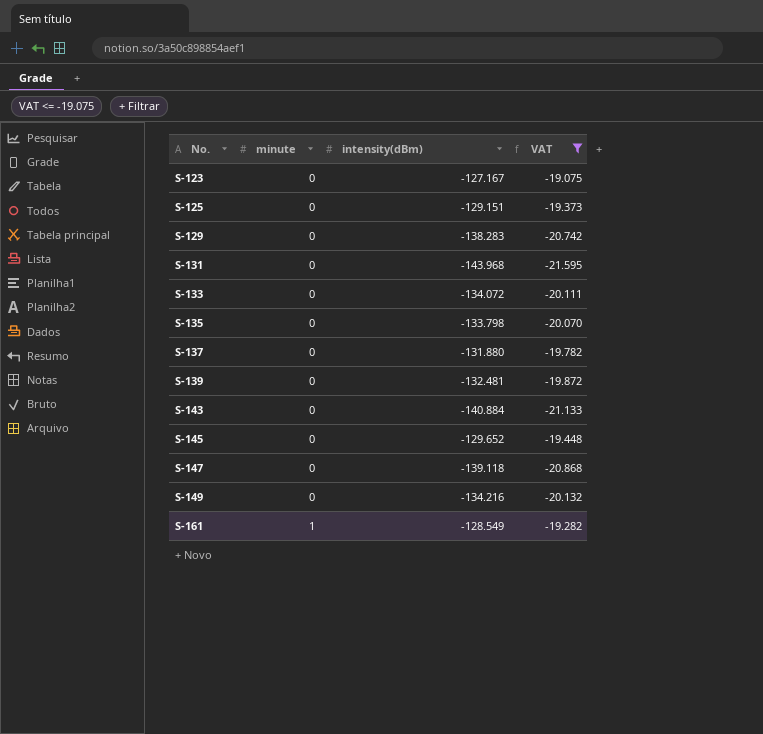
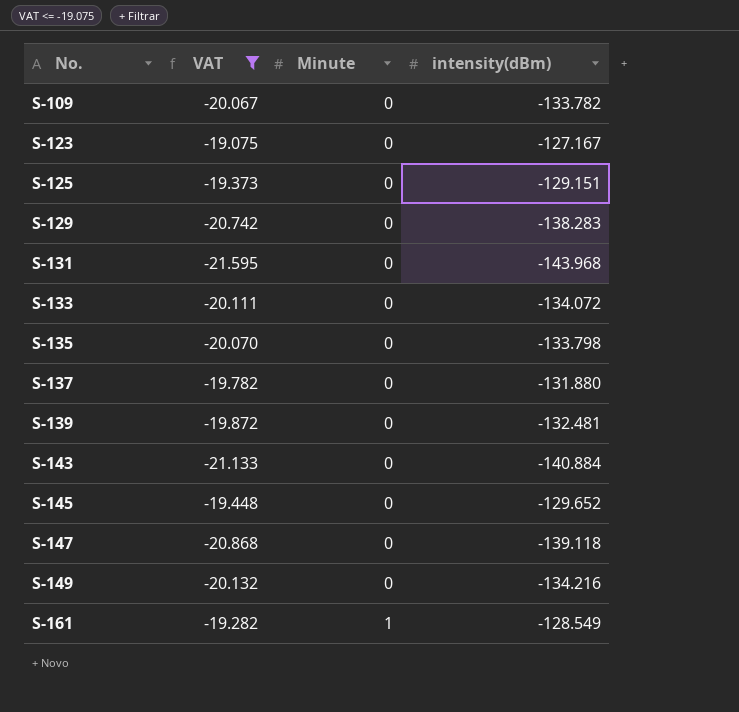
column VAT | position: 4 -> 2
column name: minute -> Minute
row S-109: none -> -20.067 | 0 | -133.782

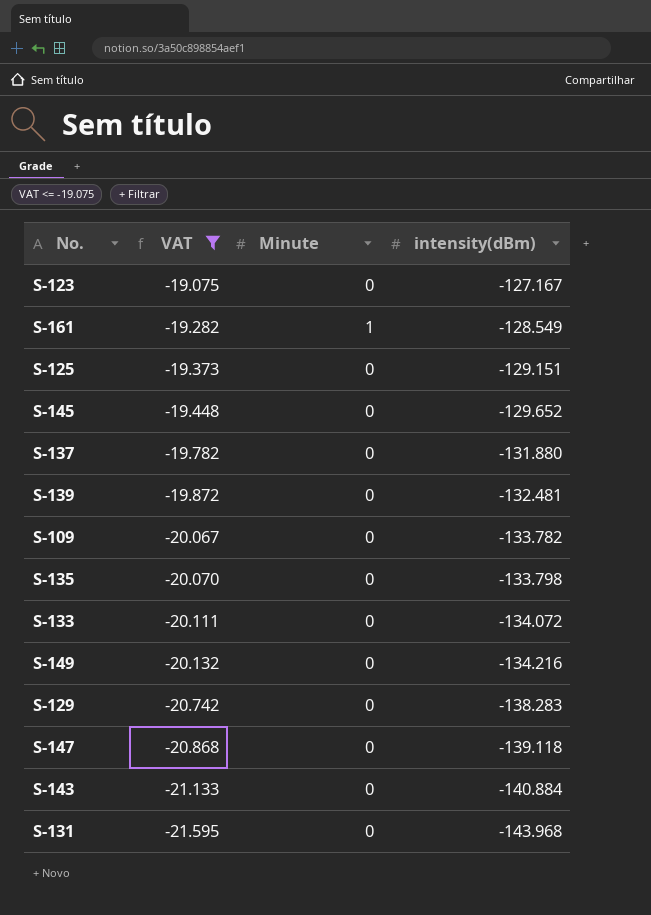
row order: No. ascending -> VAT descending

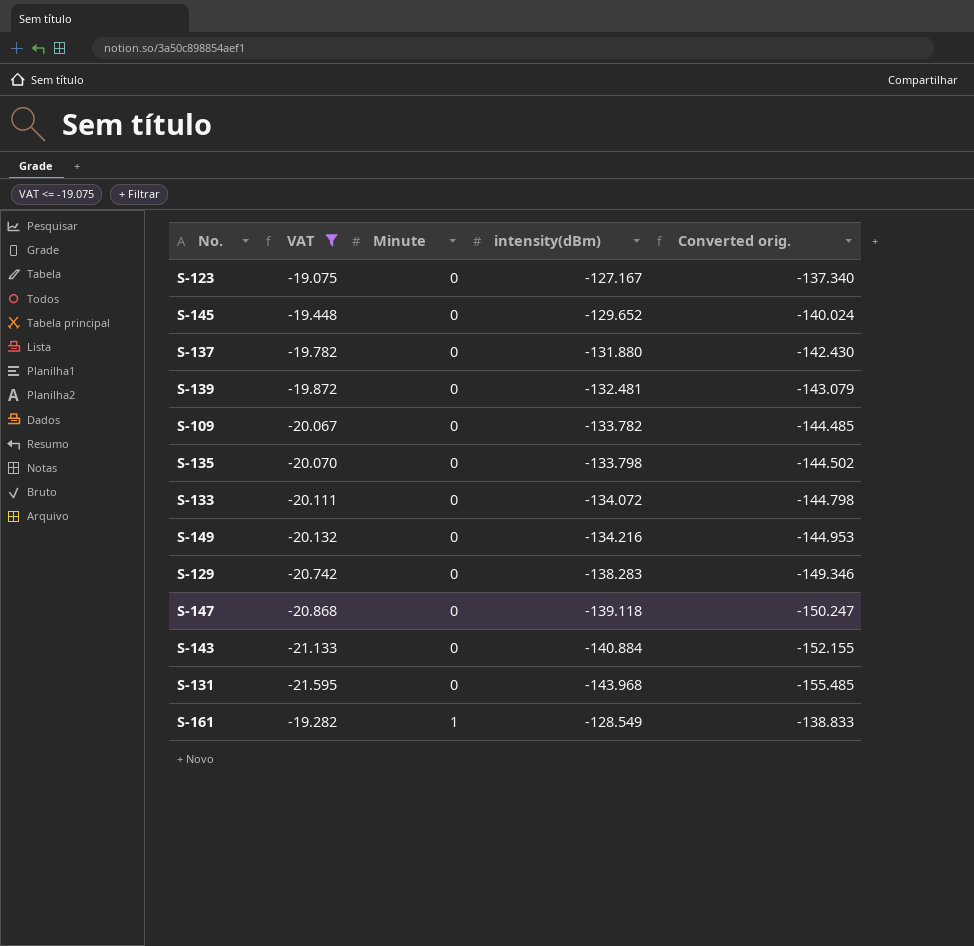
row order: VAT descending -> Minute ascending
column Converted orig. | formula: none -> [intensity(dBm)] * 1.08
row S-125: -19.373 | 0 | -129.151 -> none

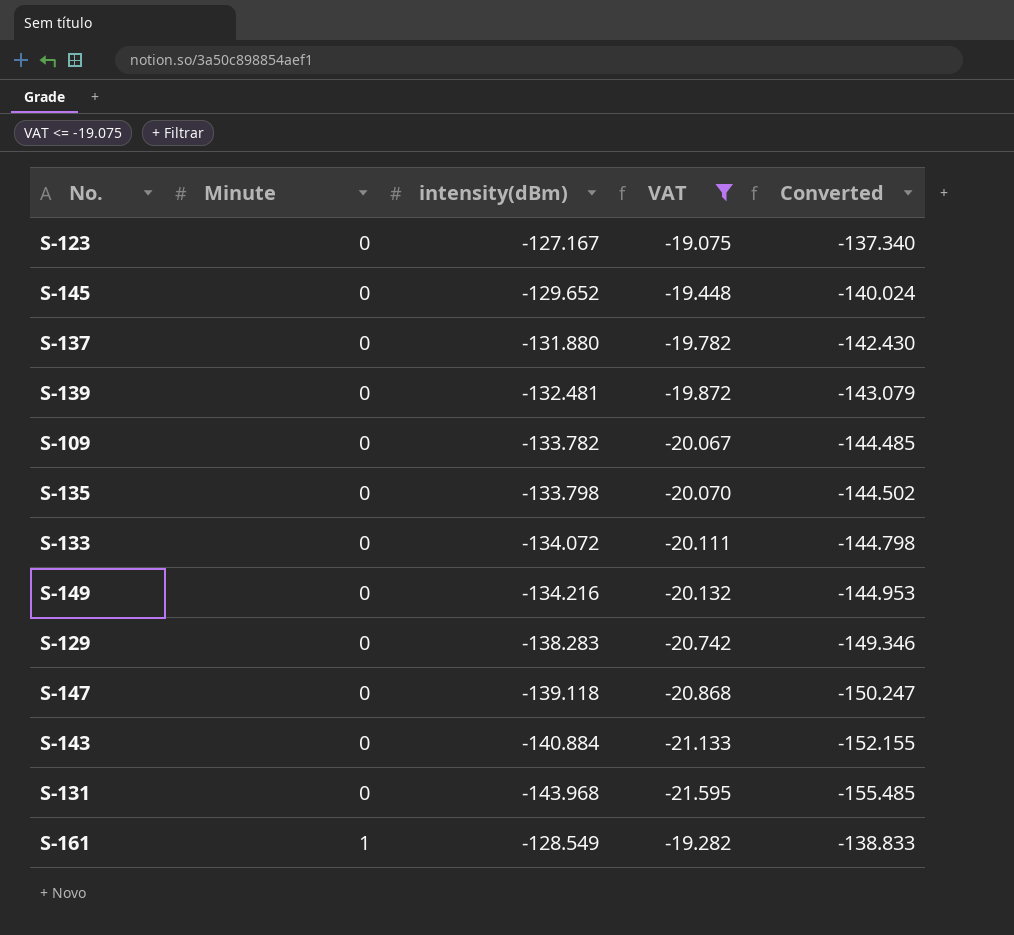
column VAT | position: 2 -> 4
column name: Converted orig. -> Converted

